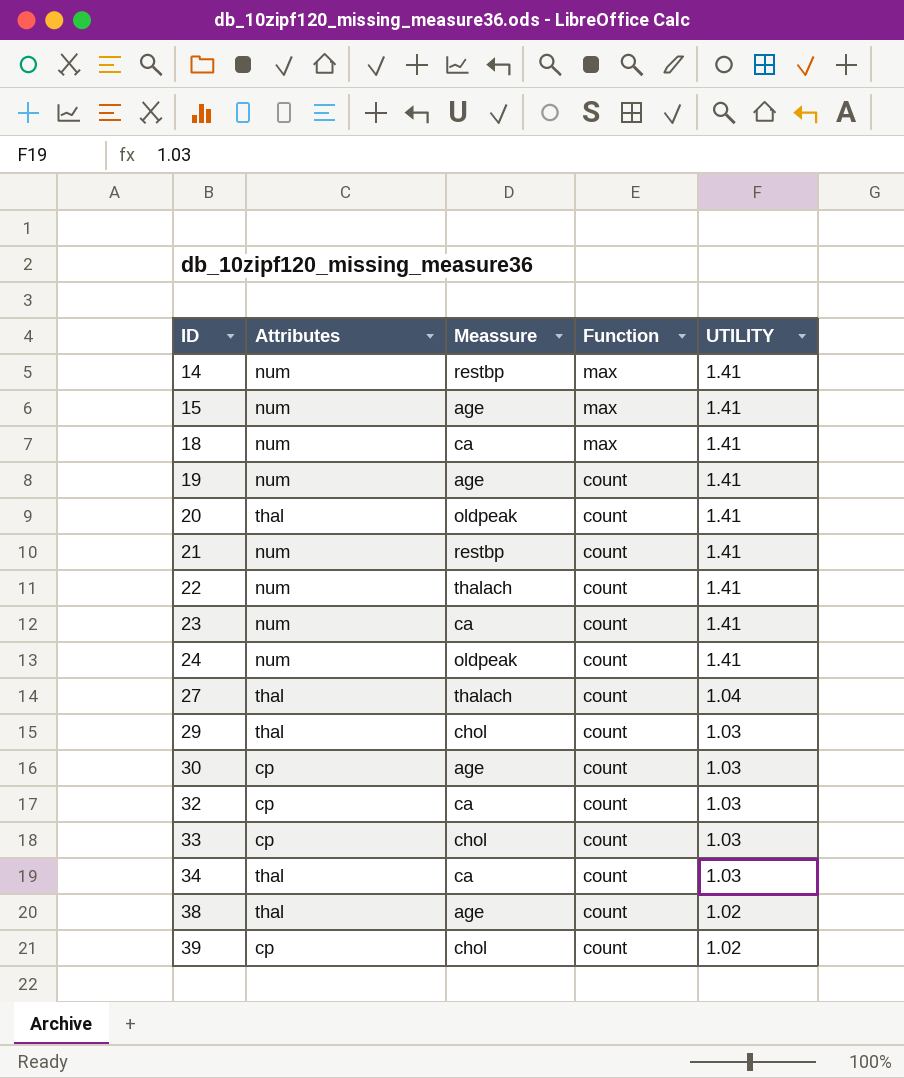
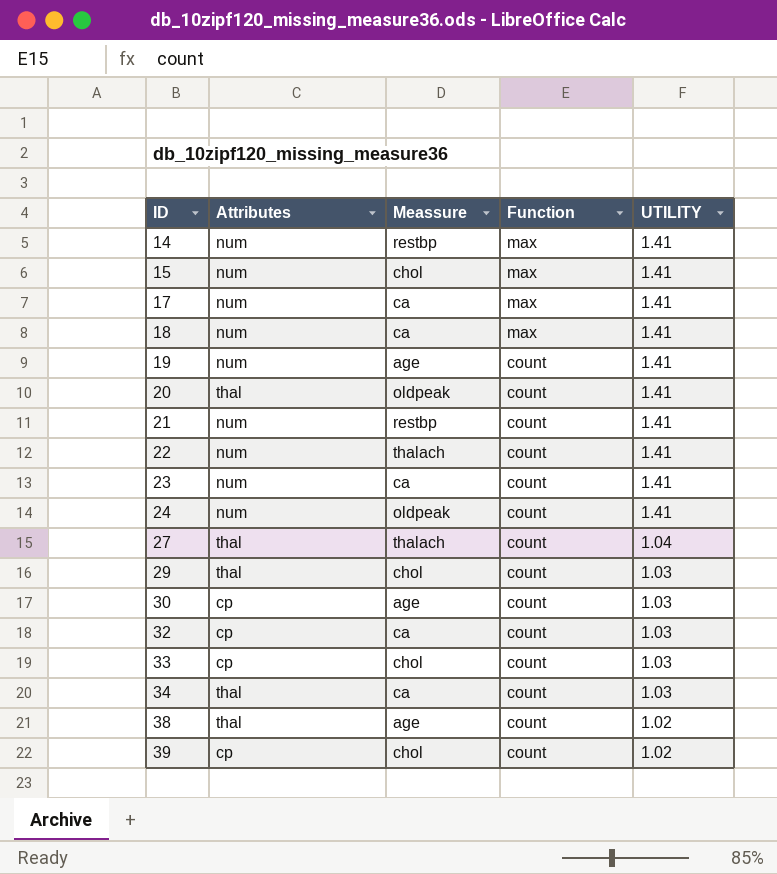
15 | Meassure: age -> chol
row 17: none -> num | ca | max | 1.41

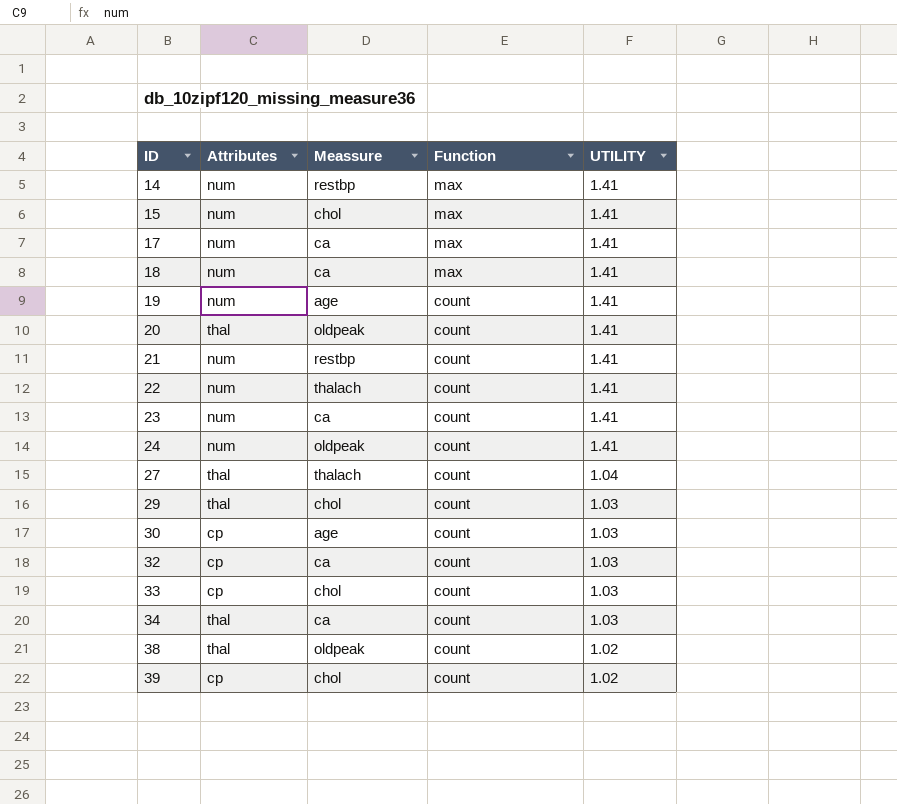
38 | Meassure: age -> oldpeak

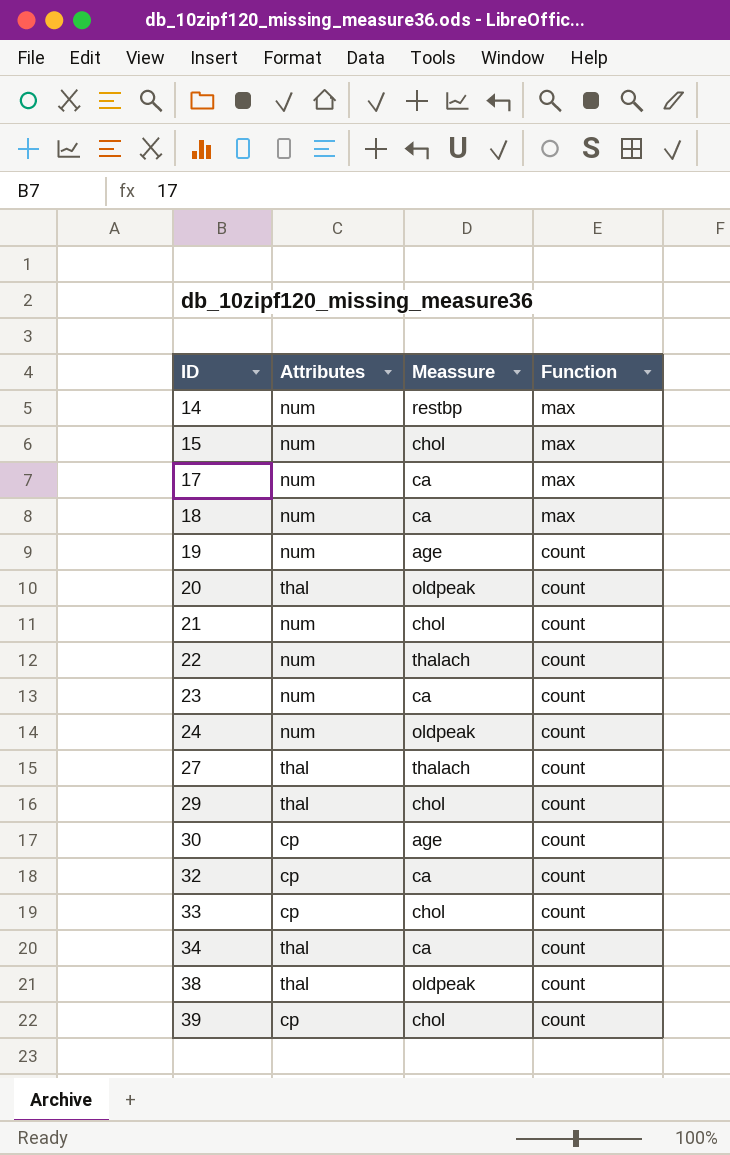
column UTILITY | position: 5 -> none
21 | Meassure: restbp -> chol

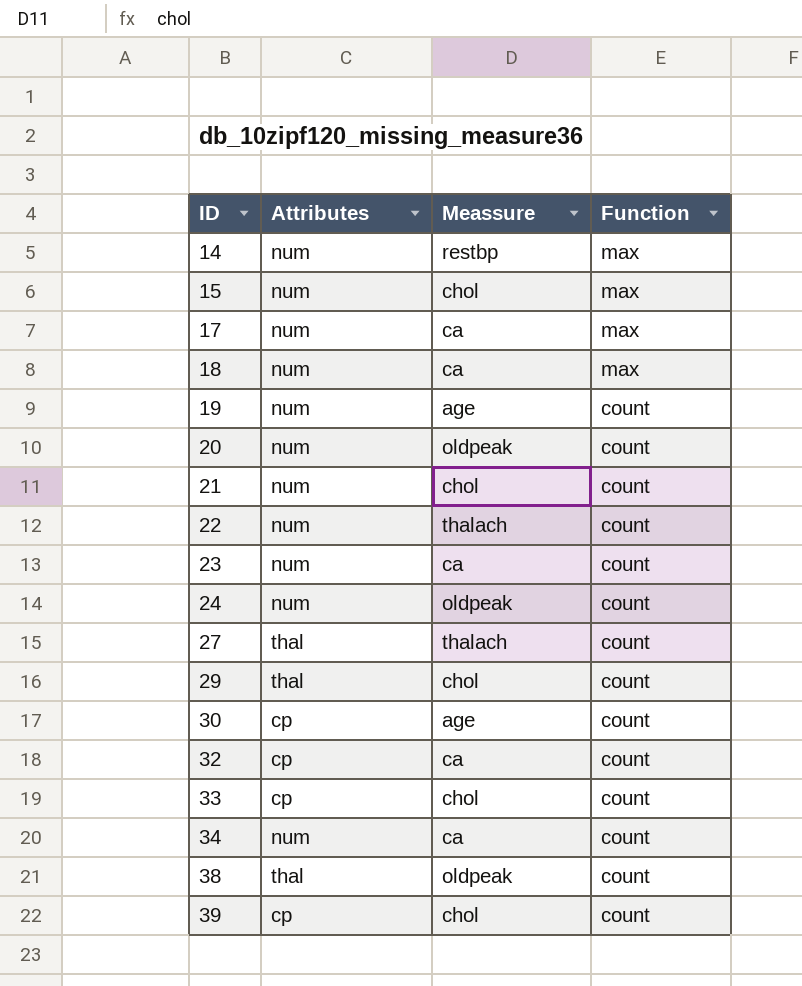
20 | Attributes: thal -> num
34 | Attributes: thal -> num

